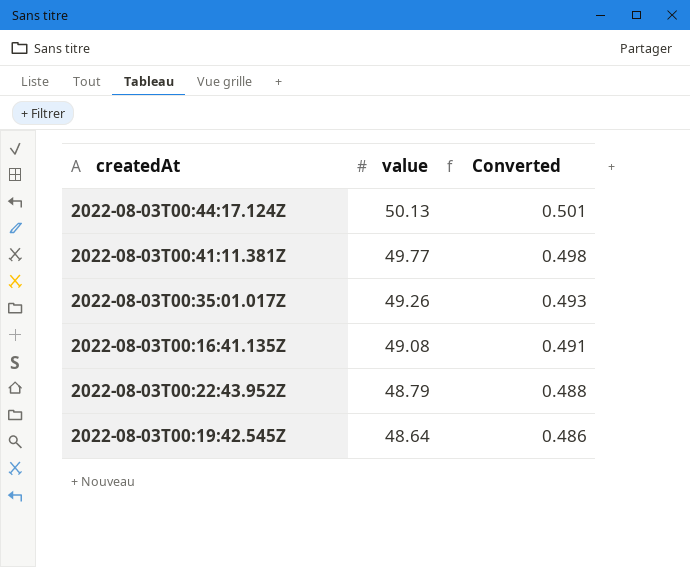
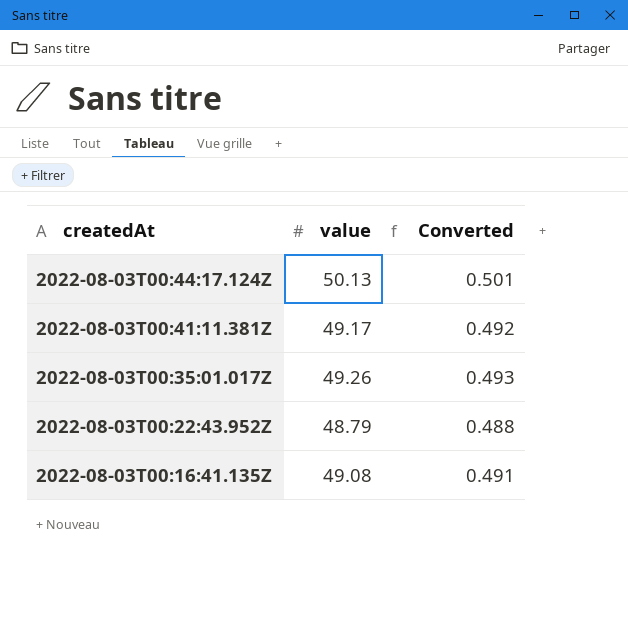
row order: value descending -> createdAt descending
row 2022-08-03T00:19:42.545Z: 48.64 | 0.486 -> none
2022-08-03T00:41:11.381Z | value: 49.77 -> 49.17
2022-08-03T00:41:11.381Z | Converted: 0.498 -> 0.492

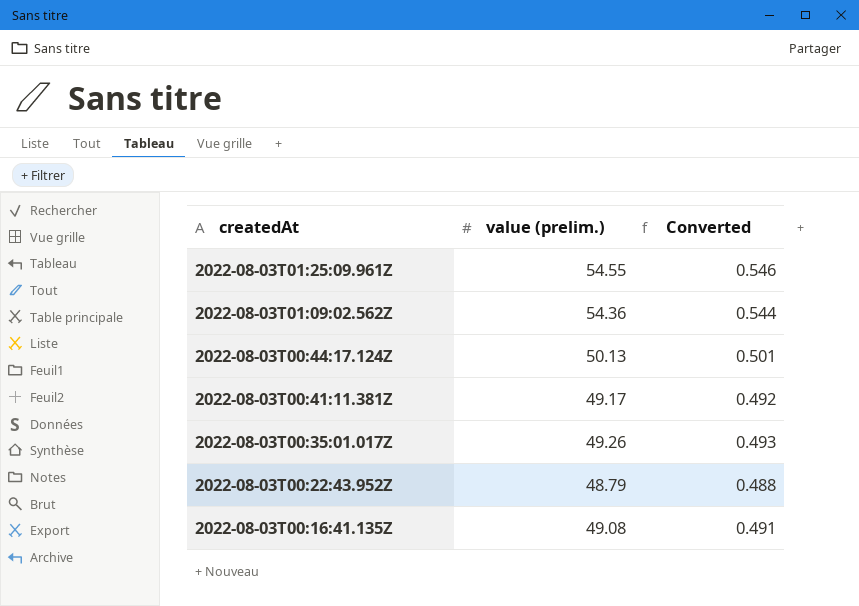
column name: value -> value (prelim.)
row 2022-08-03T01:25:09.961Z: none -> 54.55 | 0.546
row 2022-08-03T01:09:02.562Z: none -> 54.36 | 0.544

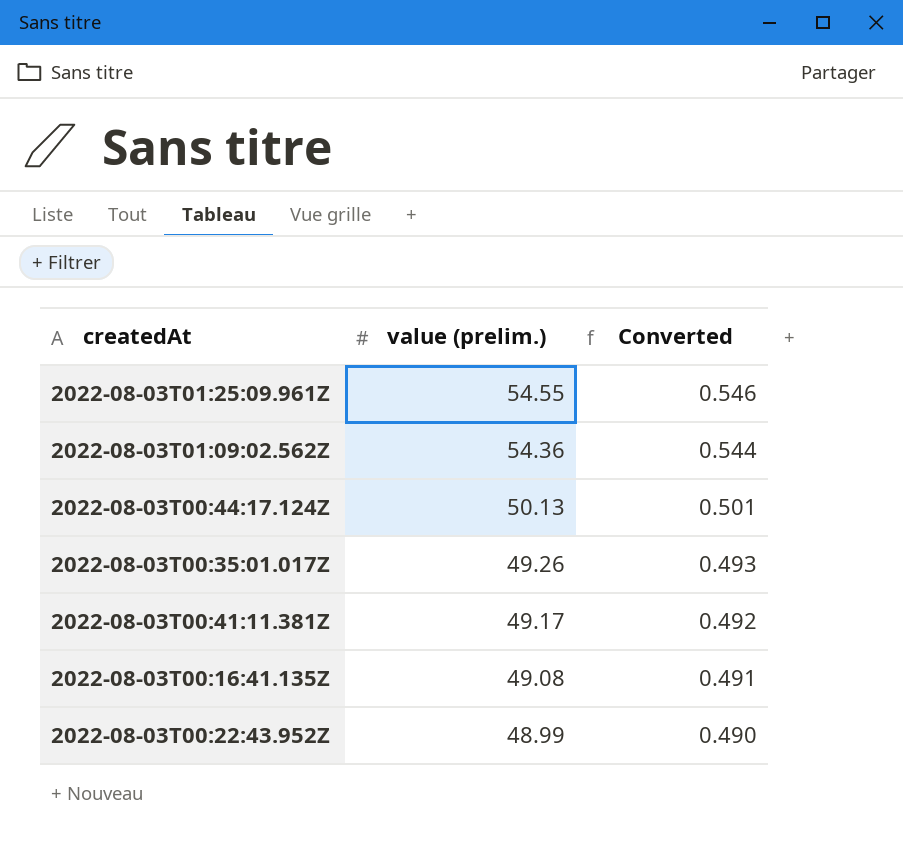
row order: createdAt descending -> value (prelim.) descending
2022-08-03T00:22:43.952Z | value (prelim.): 48.79 -> 48.99
2022-08-03T00:22:43.952Z | Converted: 0.488 -> 0.490

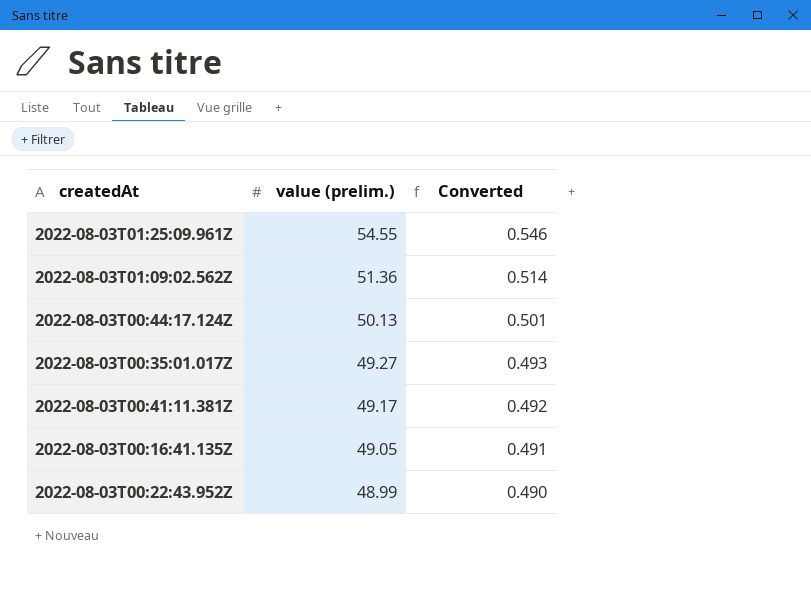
2022-08-03T01:09:02.562Z | value (prelim.): 54.36 -> 51.36
2022-08-03T01:09:02.562Z | Converted: 0.544 -> 0.514
2022-08-03T00:35:01.017Z | value (prelim.): 49.26 -> 49.27
2022-08-03T00:16:41.135Z | value (prelim.): 49.08 -> 49.05

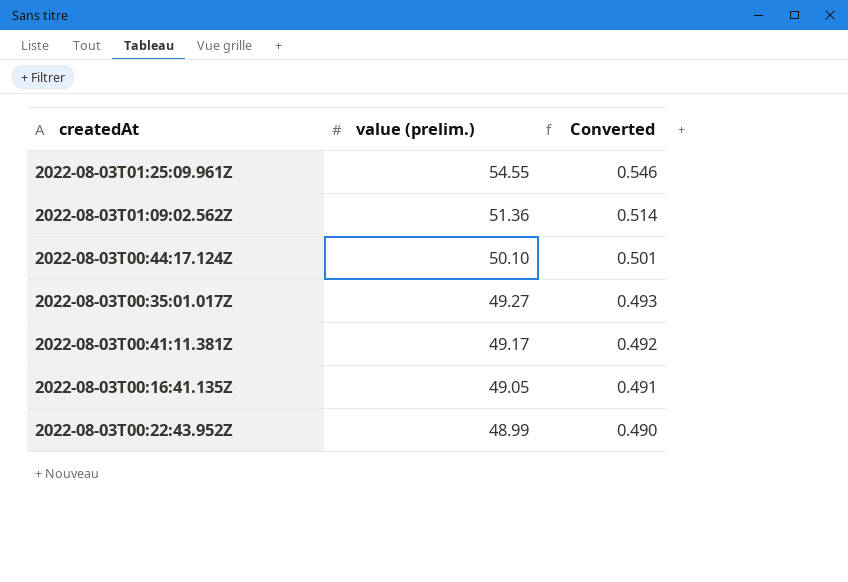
2022-08-03T00:44:17.124Z | value (prelim.): 50.13 -> 50.10

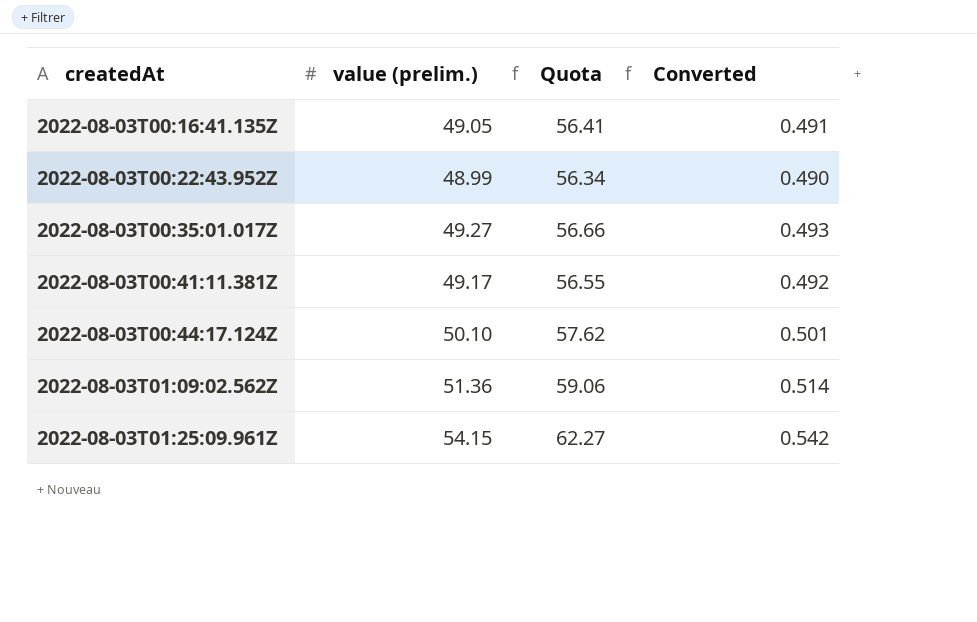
row order: value (prelim.) descending -> createdAt ascending
column Quota | formula: none -> [value (prelim.)] * 1.15
2022-08-03T01:25:09.961Z | value (prelim.): 54.55 -> 54.15
2022-08-03T01:25:09.961Z | Converted: 0.546 -> 0.542

